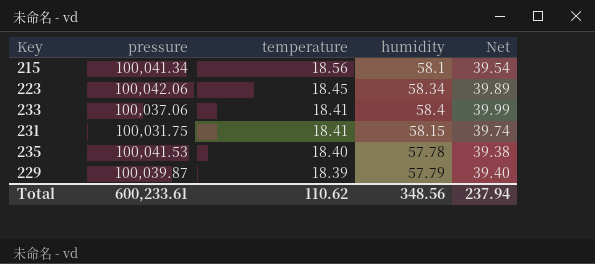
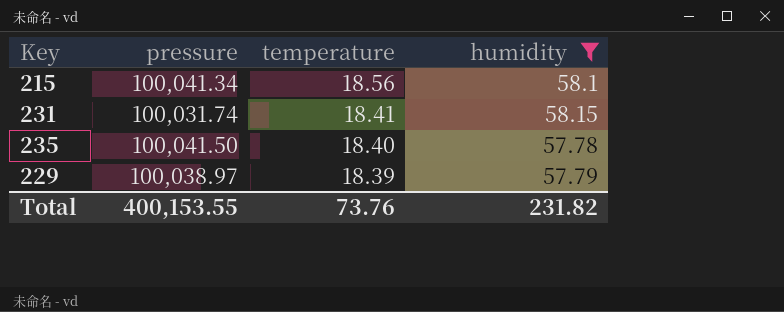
filter: none -> humidity <= 58.15
column Net | formula: [humidity] - [temperature] -> none
231 | pressure: 100,031.75 -> 100,031.74
235 | pressure: 100,041.53 -> 100,041.50
229 | pressure: 100,039.87 -> 100,038.97
Total | pressure: 600,233.61 -> 400,153.55
Total | temperature: 110.62 -> 73.76
Total | humidity: 348.56 -> 231.82

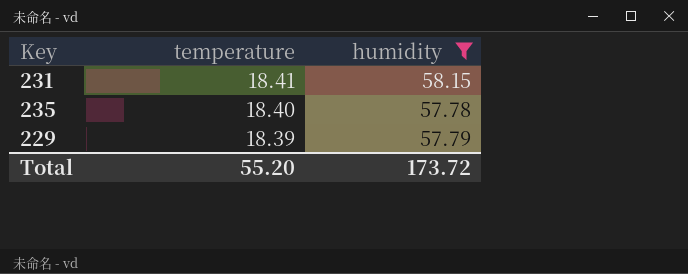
column pressure | position: 2 -> none
row 215: 100,041.34 | 18.56 | 58.1 -> none
Total | temperature: 73.76 -> 55.20
Total | humidity: 231.82 -> 173.72

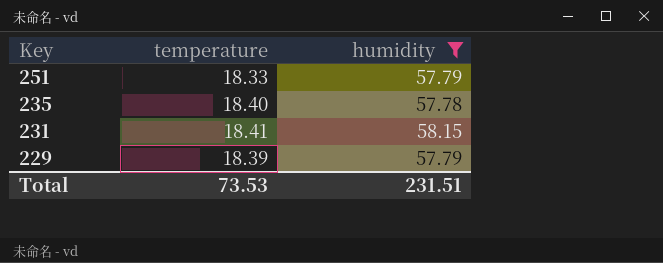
row order: temperature descending -> Key descending
row 251: none -> 18.33 | 57.79
Total | temperature: 55.20 -> 73.53
Total | humidity: 173.72 -> 231.51

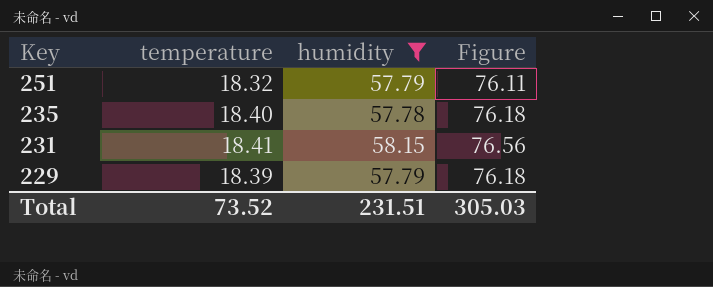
column Figure | formula: none -> [temperature] + [humidity]
251 | temperature: 18.33 -> 18.32
Total | temperature: 73.53 -> 73.52

